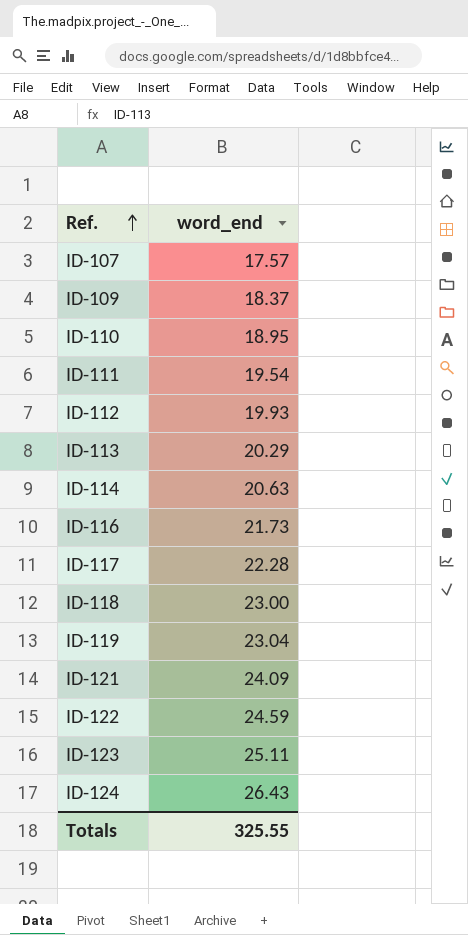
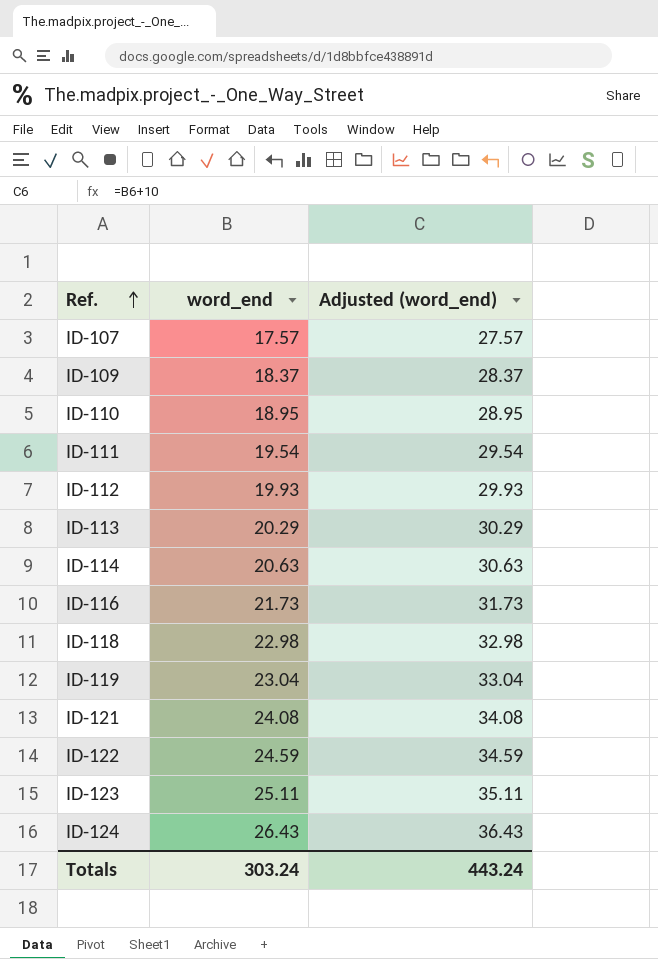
column Adjusted (word_end) | formula: none -> [word_end] + 10
row ID-117: 22.28 -> none
ID-118 | word_end: 23.00 -> 22.98
ID-121 | word_end: 24.09 -> 24.08
Totals | word_end: 325.55 -> 303.24

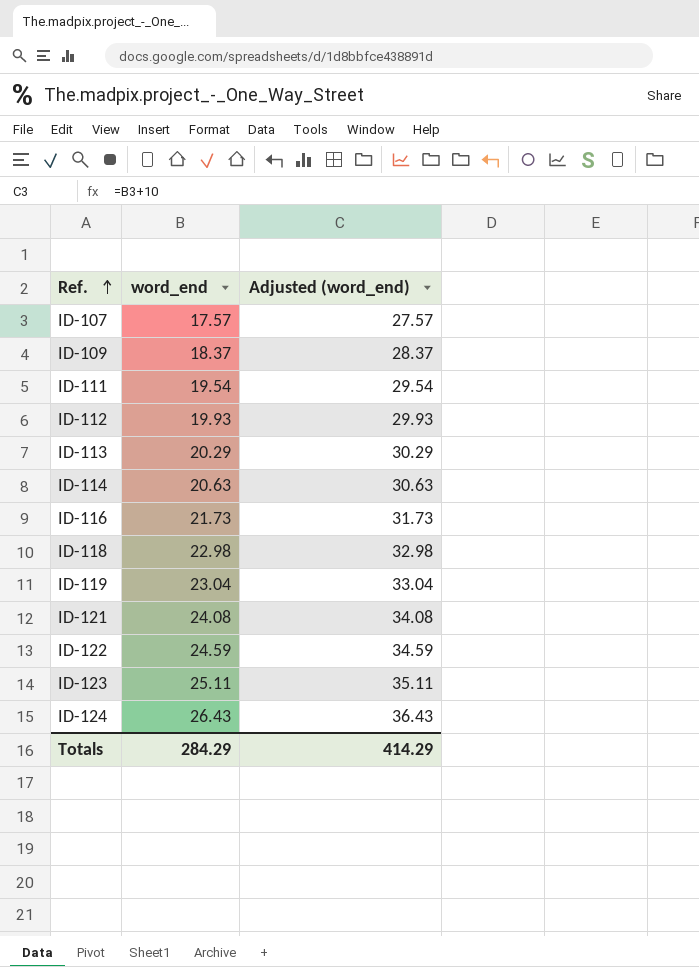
row ID-110: 18.95 | 28.95 -> none
Totals | word_end: 303.24 -> 284.29
Totals | Adjusted (word_end): 443.24 -> 414.29

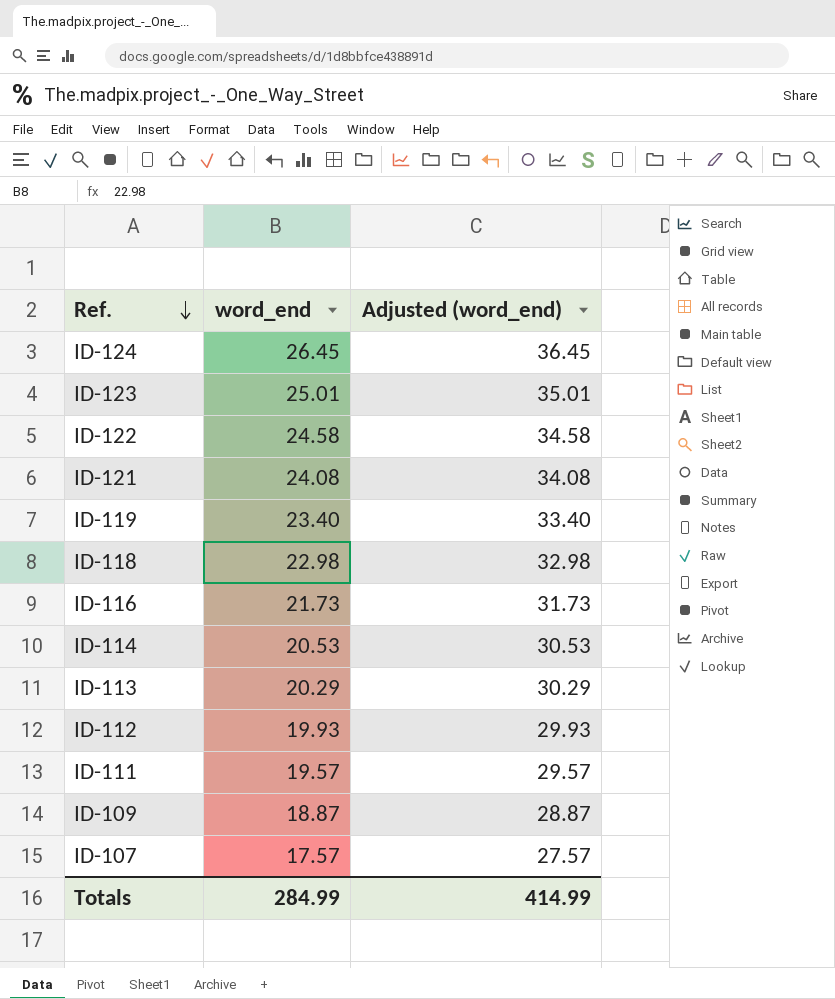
row order: Ref. ascending -> Ref. descending
ID-124 | word_end: 26.43 -> 26.45
ID-124 | Adjusted (word_end): 36.43 -> 36.45
ID-123 | word_end: 25.11 -> 25.01
ID-123 | Adjusted (word_end): 35.11 -> 35.01
ID-122 | word_end: 24.59 -> 24.58
ID-122 | Adjusted (word_end): 34.59 -> 34.58
ID-119 | word_end: 23.04 -> 23.40
ID-119 | Adjusted (word_end): 33.04 -> 33.40
ID-114 | word_end: 20.63 -> 20.53
ID-114 | Adjusted (word_end): 30.63 -> 30.53
ID-111 | word_end: 19.54 -> 19.57
ID-111 | Adjusted (word_end): 29.54 -> 29.57
ID-109 | word_end: 18.37 -> 18.87
ID-109 | Adjusted (word_end): 28.37 -> 28.87
Totals | word_end: 284.29 -> 284.99
Totals | Adjusted (word_end): 414.29 -> 414.99

